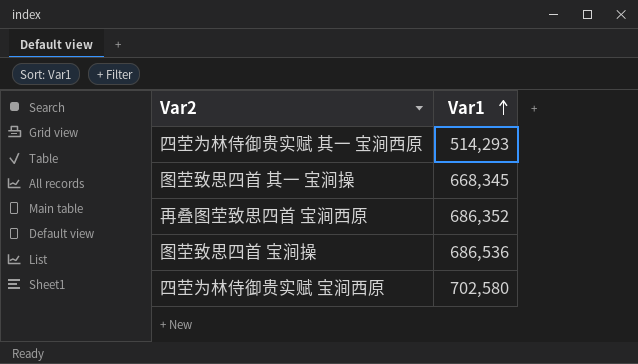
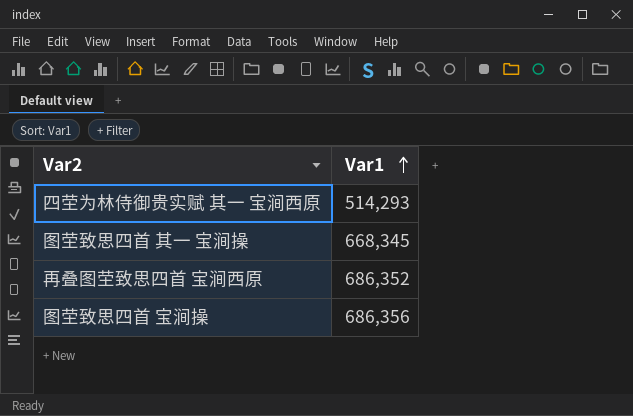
row 四茔为林侍御贵实赋 宝涧西原: 702,580 -> none
图茔致思四首 宝涧操 | Var1: 686,536 -> 686,356

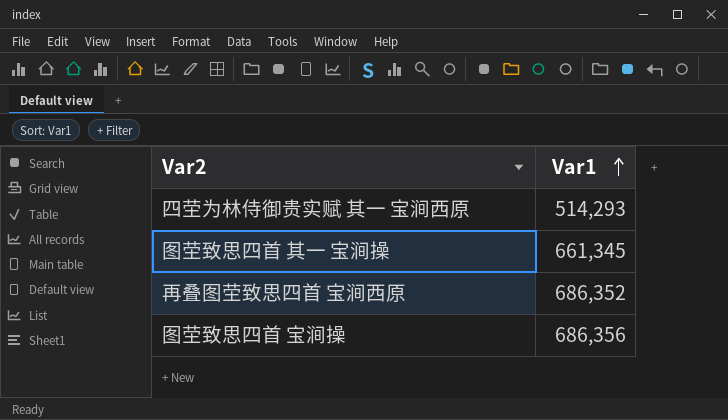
图茔致思四首 其一 宝涧操 | Var1: 668,345 -> 661,345

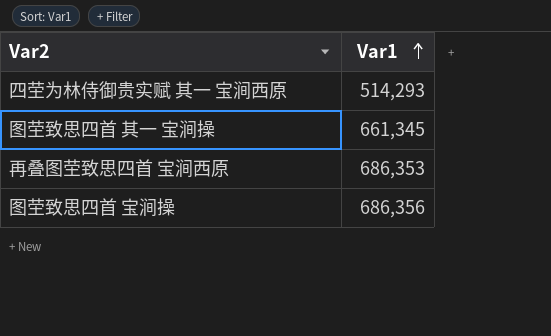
再叠图茔致思四首 宝涧西原 | Var1: 686,352 -> 686,353

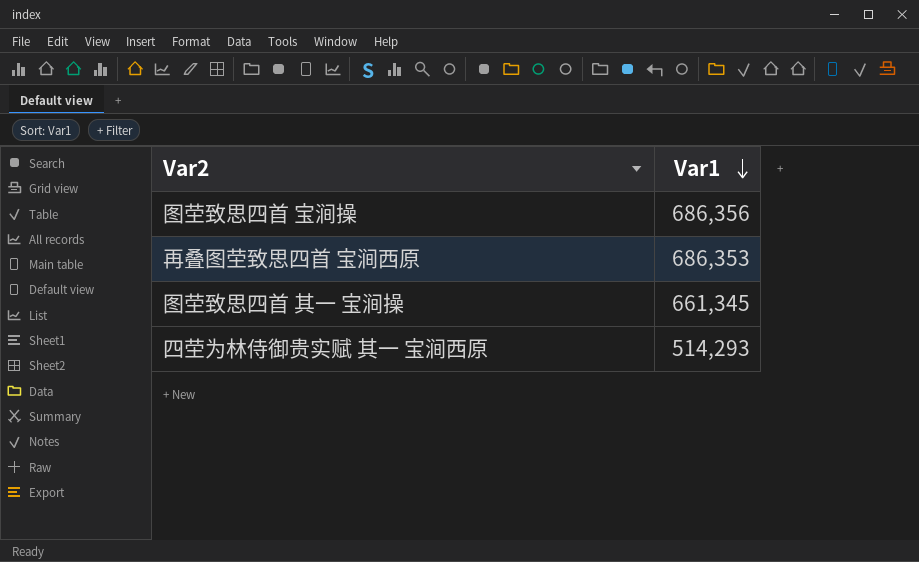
row order: Var1 ascending -> Var1 descending

